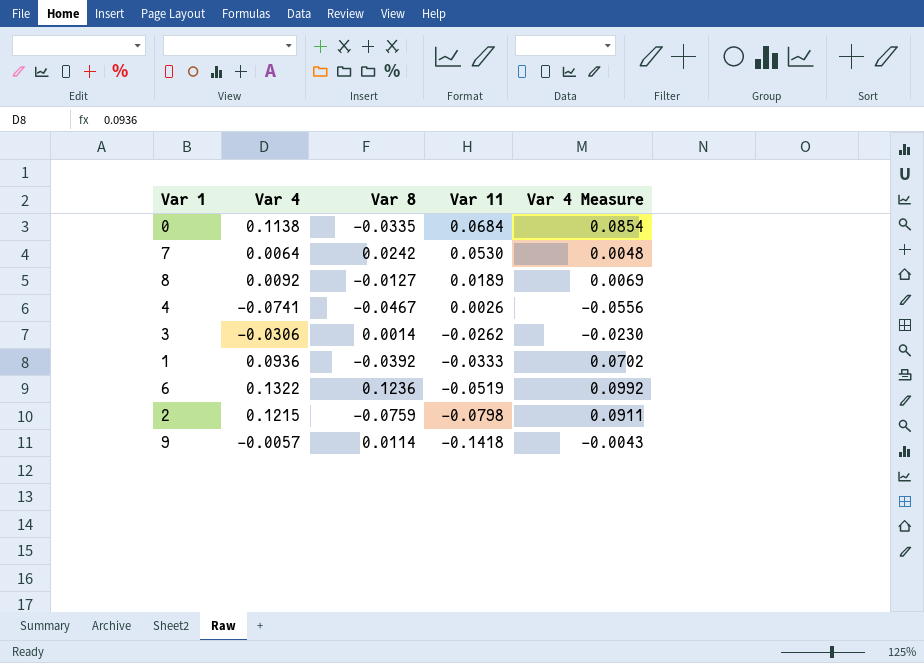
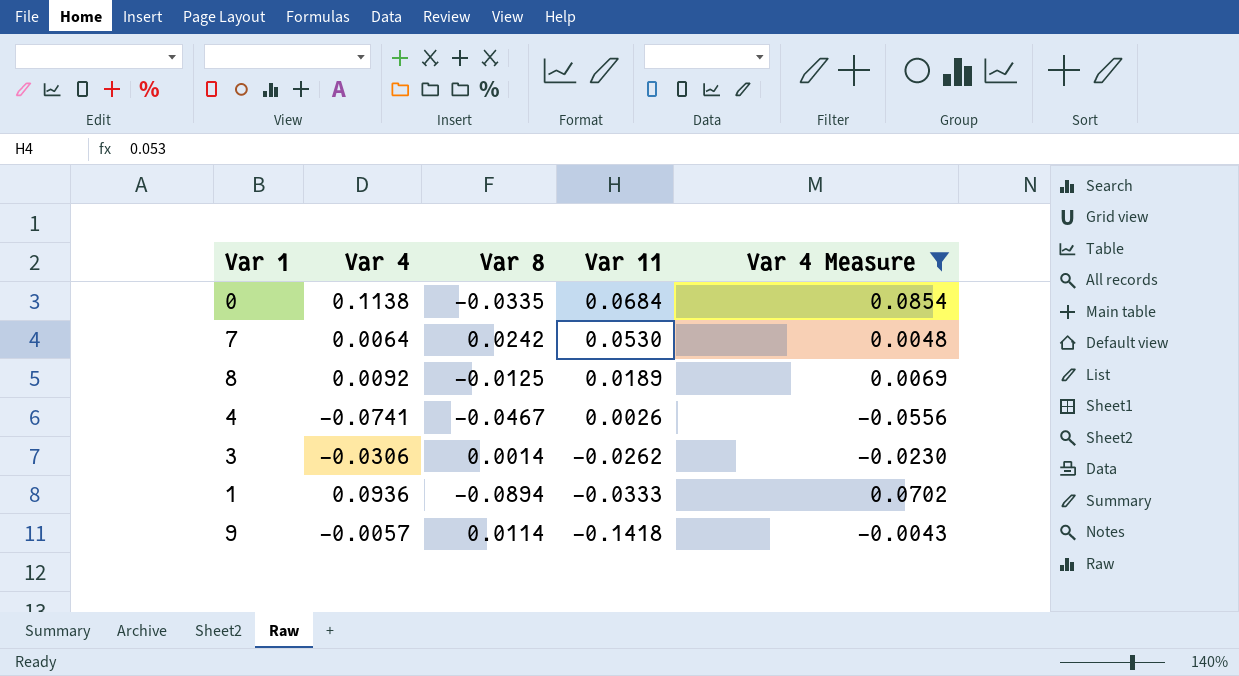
filter: none -> Var 4 Measure <= 0.0854
8 | Var 8: -0.0127 -> -0.0125
1 | Var 8: -0.0392 -> -0.0894

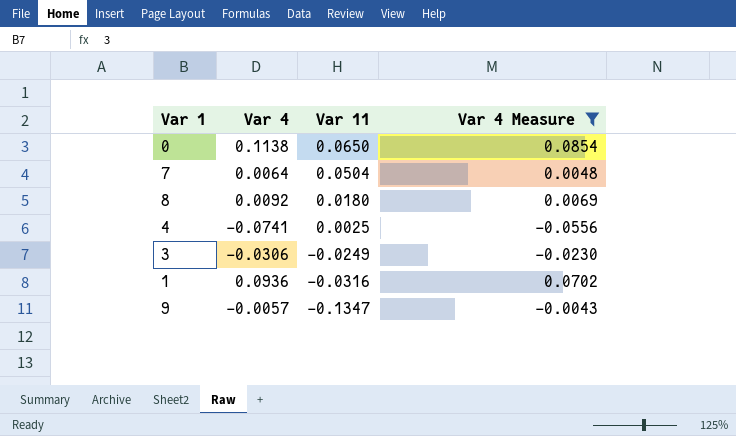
column Var 8 | position: 3 -> none
0 | Var 11: 0.0684 -> 0.0650
7 | Var 11: 0.0530 -> 0.0504
8 | Var 11: 0.0189 -> 0.0180
4 | Var 11: 0.0026 -> 0.0025
3 | Var 11: -0.0262 -> -0.0249
1 | Var 11: -0.0333 -> -0.0316
9 | Var 11: -0.1418 -> -0.1347

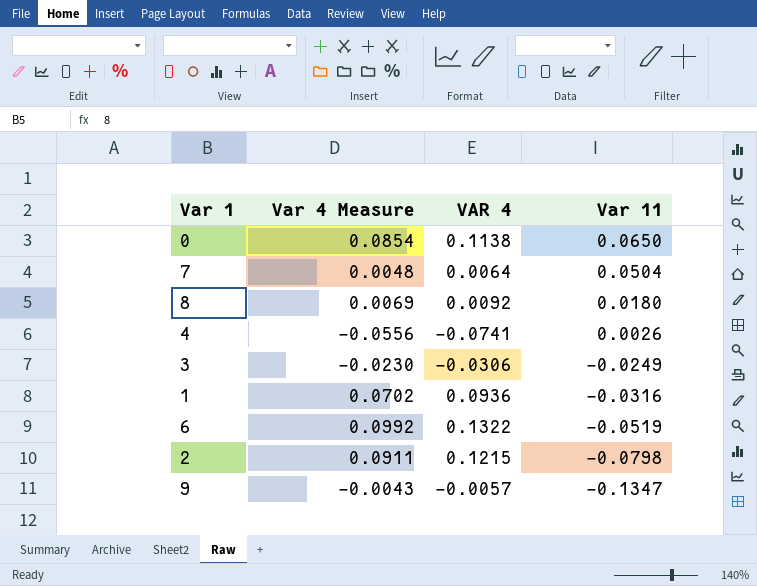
filter: Var 4 Measure <= 0.0854 -> none
column Var 4 Measure | position: 4 -> 2
column name: Var 4 -> VAR 4
4 | Var 11: 0.0025 -> 0.0026

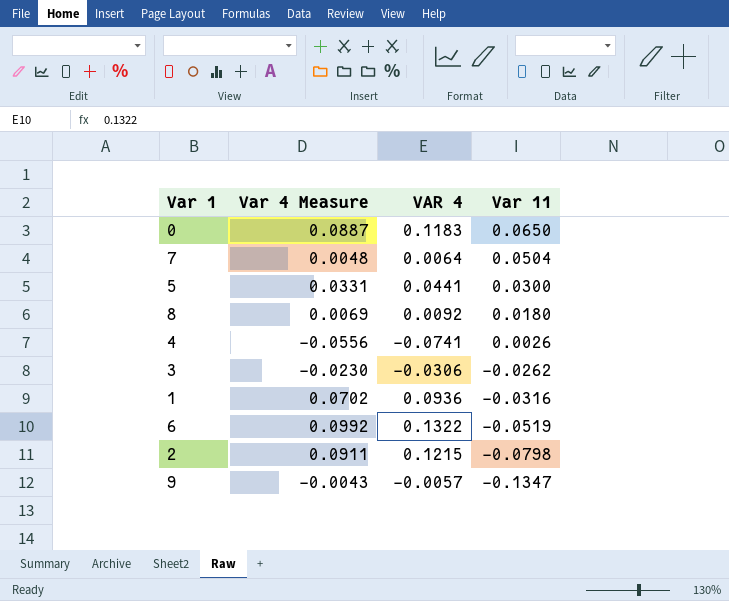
0 | Var 4 Measure: 0.0854 -> 0.0887
0 | VAR 4: 0.1138 -> 0.1183
row 5: none -> 0.0331 | 0.0441 | 0.0300
3 | Var 11: -0.0249 -> -0.0262

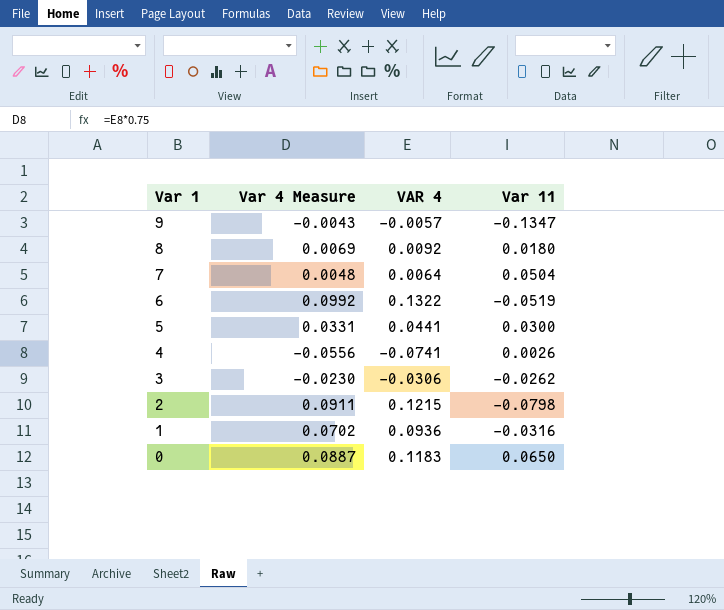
row order: Var 11 descending -> Var 1 descending

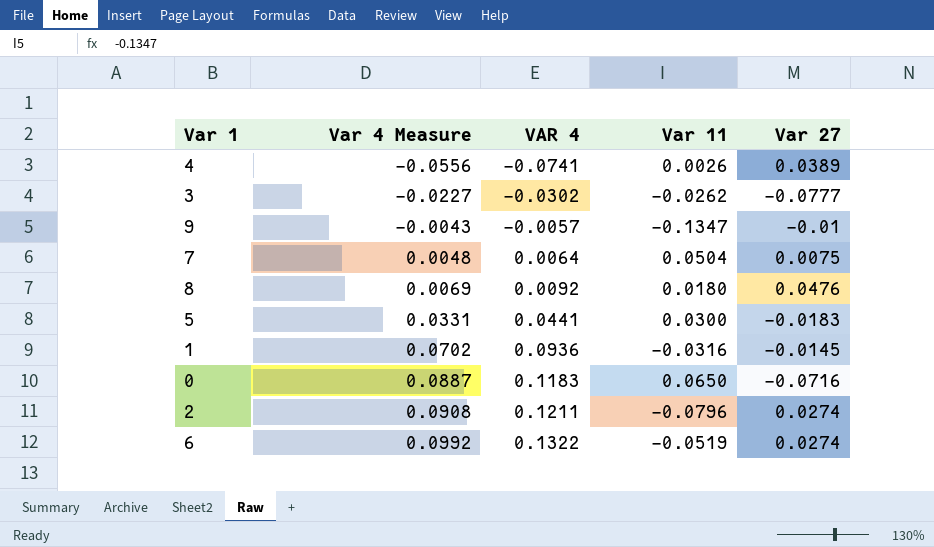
row order: Var 1 descending -> Var 4 Measure ascending
column Var 27 | position: none -> 5
3 | Var 4 Measure: -0.0230 -> -0.0227
3 | VAR 4: -0.0306 -> -0.0302
2 | Var 4 Measure: 0.0911 -> 0.0908
2 | VAR 4: 0.1215 -> 0.1211
2 | Var 11: -0.0798 -> -0.0796

